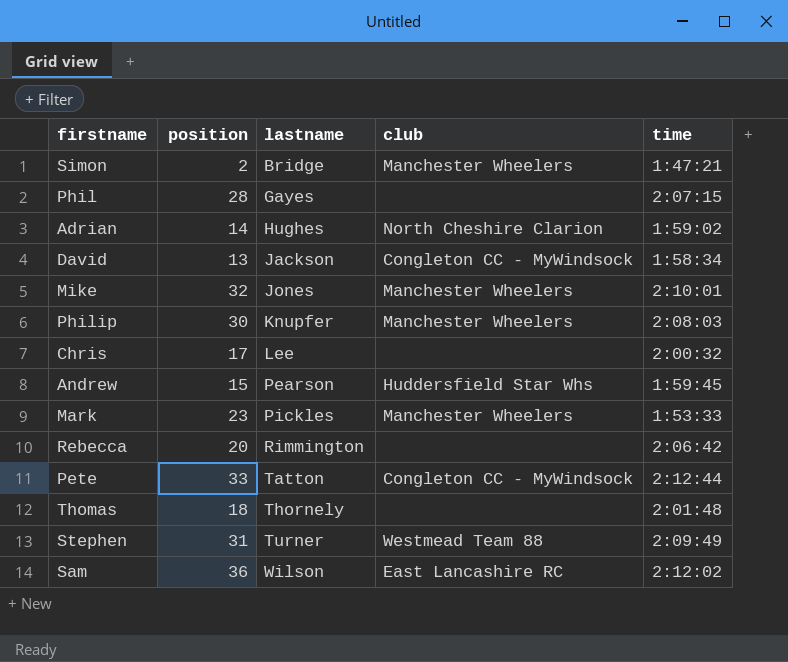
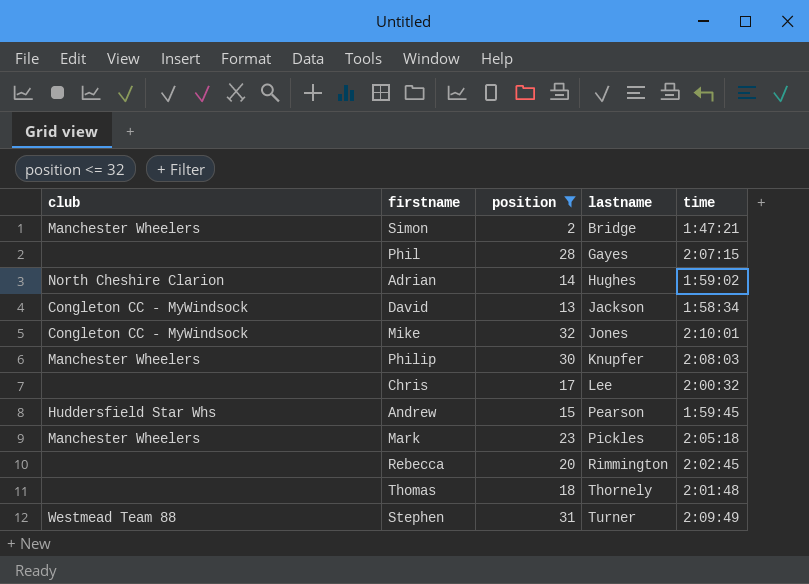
filter: none -> position <= 32
column club | position: 4 -> 1
Mike | club: Manchester Wheelers -> Congleton CC - MyWindsock
Mark | time: 1:53:33 -> 2:05:18
Rebecca | time: 2:06:42 -> 2:02:45

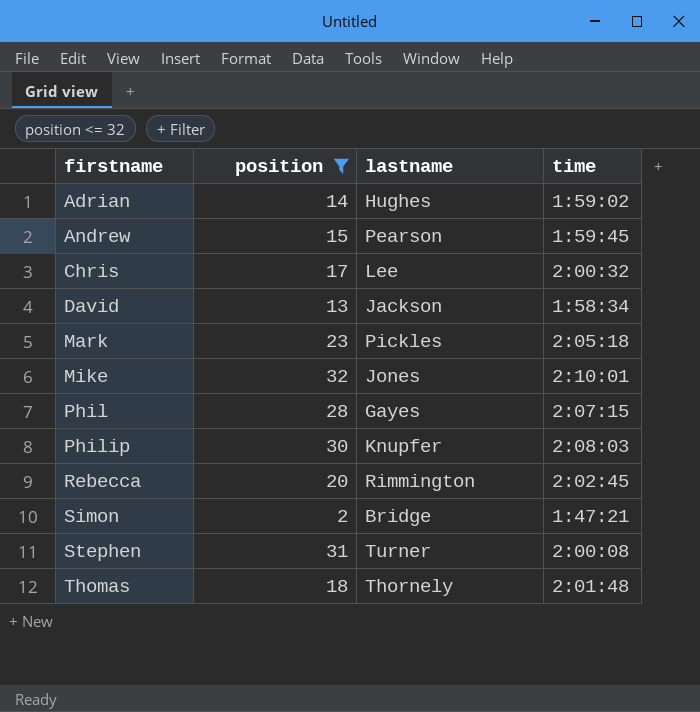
row order: lastname ascending -> firstname ascending
column club | position: 1 -> none
Stephen | time: 2:09:49 -> 2:00:08

